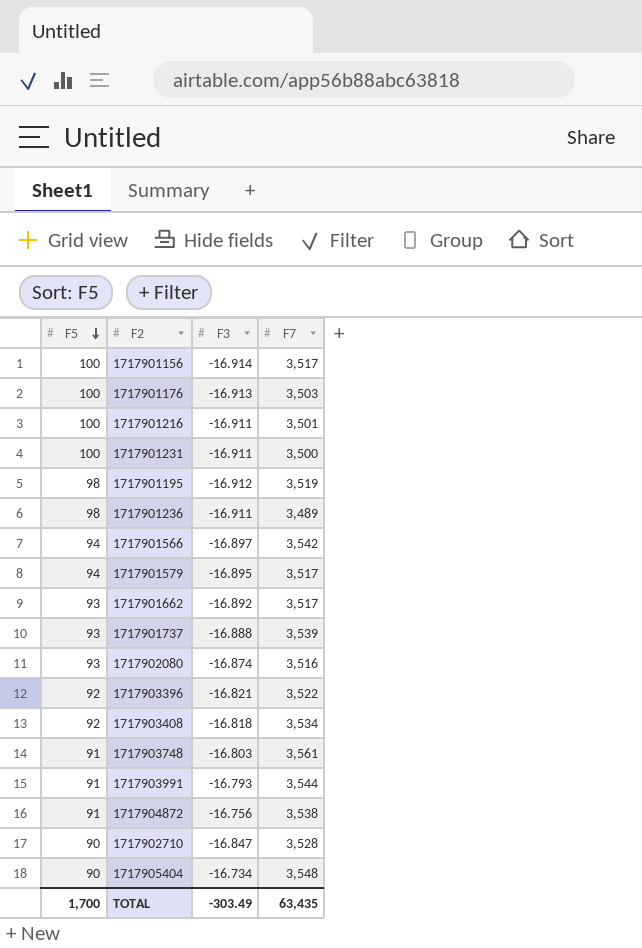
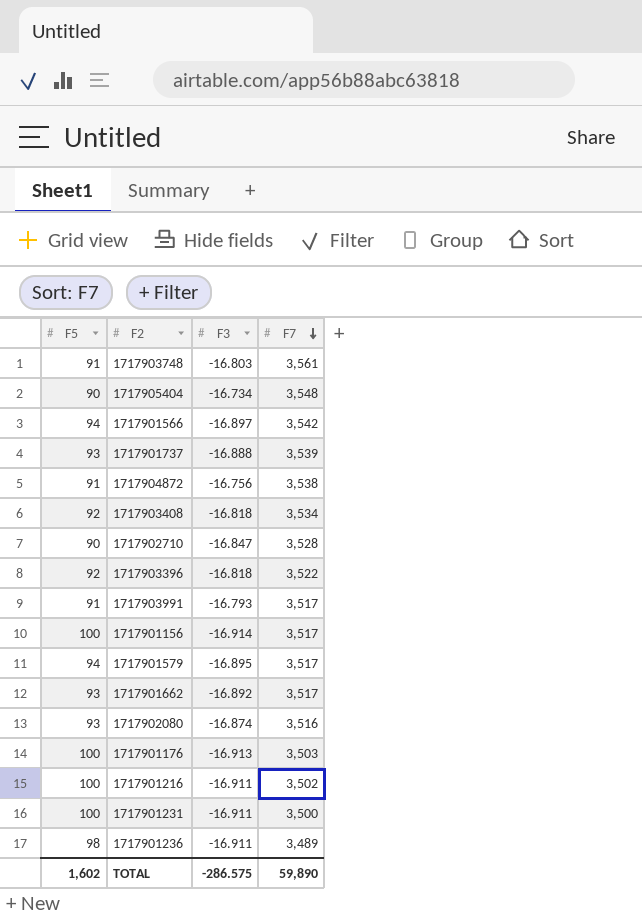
row order: F5 descending -> F7 descending
row 1717901195: 98 | -16.912 | 3,519 -> none
1717903396 | F3: -16.821 -> -16.818
1717903991 | F7: 3,544 -> 3,517
1717901216 | F7: 3,501 -> 3,502
TOTAL | F5: 1,700 -> 1,602
TOTAL | F3: -303.49 -> -286.575
TOTAL | F7: 63,435 -> 59,890

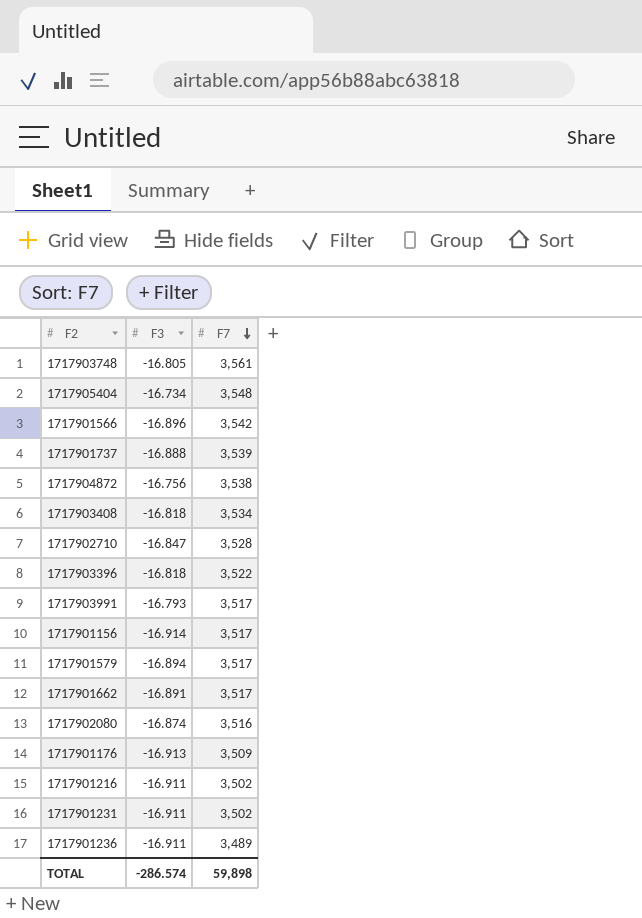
column F5 | position: 1 -> none
1717903748 | F3: -16.803 -> -16.805
1717901566 | F3: -16.897 -> -16.896
1717901579 | F3: -16.895 -> -16.894
1717901662 | F3: -16.892 -> -16.891
1717901176 | F7: 3,503 -> 3,509
1717901231 | F7: 3,500 -> 3,502
TOTAL | F3: -286.575 -> -286.574
TOTAL | F7: 59,890 -> 59,898

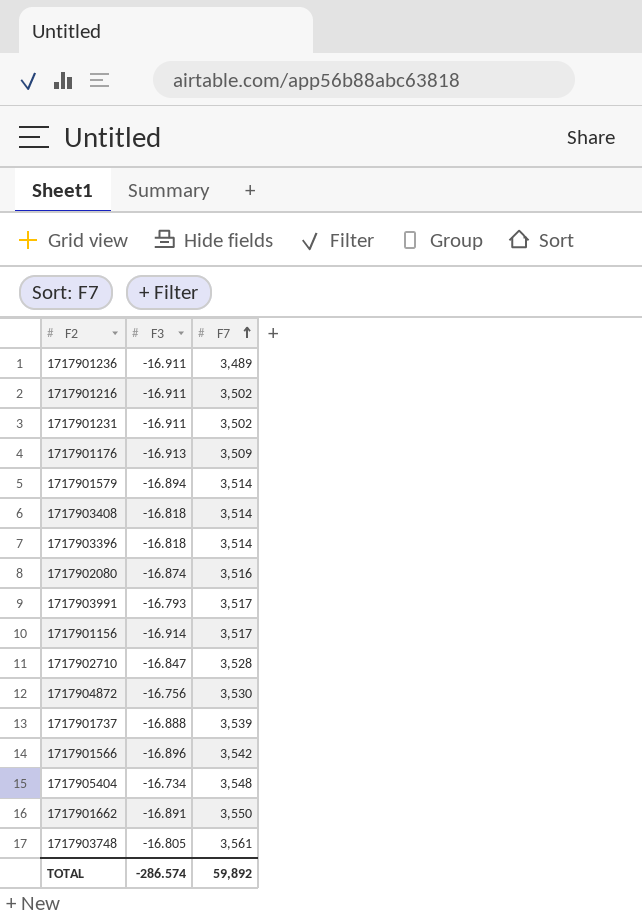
row order: F7 descending -> F7 ascending
1717901579 | F7: 3,517 -> 3,514
1717903408 | F7: 3,534 -> 3,514
1717903396 | F7: 3,522 -> 3,514
1717904872 | F7: 3,538 -> 3,530
1717901662 | F7: 3,517 -> 3,550
TOTAL | F7: 59,898 -> 59,892

